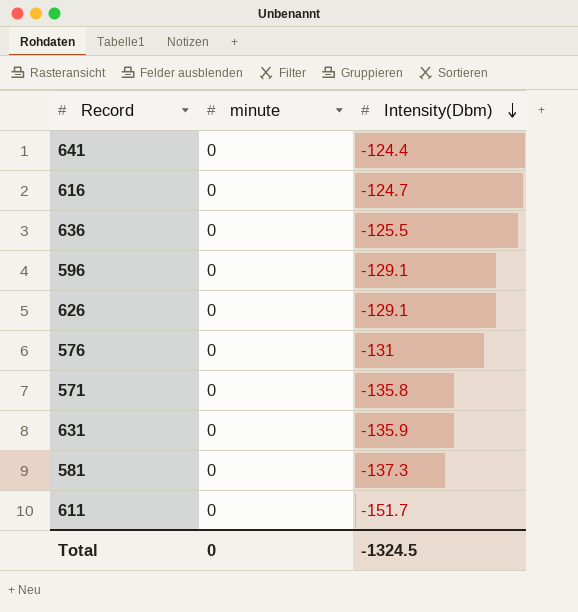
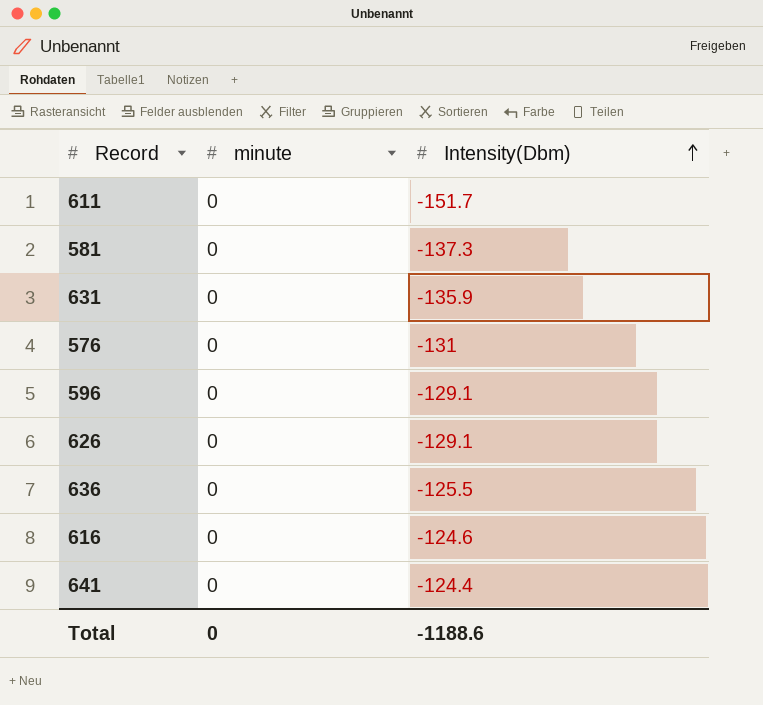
row order: Intensity(Dbm) descending -> Intensity(Dbm) ascending
row 571: 0 | -135.8 -> none
616 | Intensity(Dbm): -124.7 -> -124.6
Total | Intensity(Dbm): -1324.5 -> -1188.6

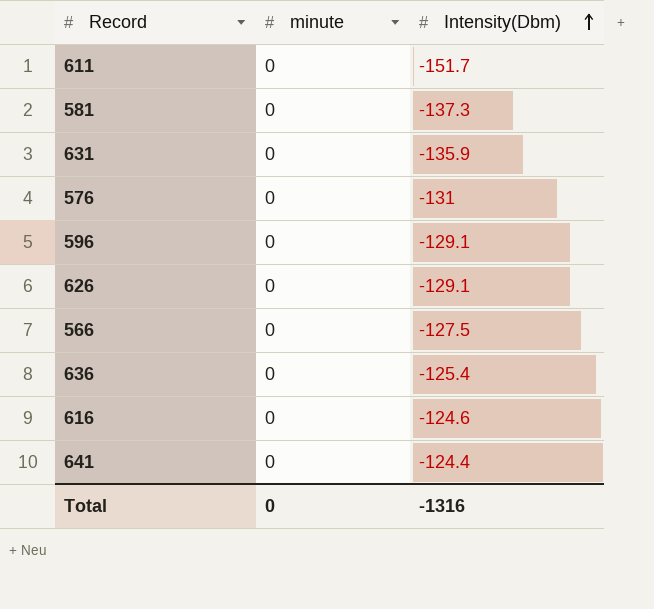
row 566: none -> 0 | -127.5
636 | Intensity(Dbm): -125.5 -> -125.4
Total | Intensity(Dbm): -1188.6 -> -1316

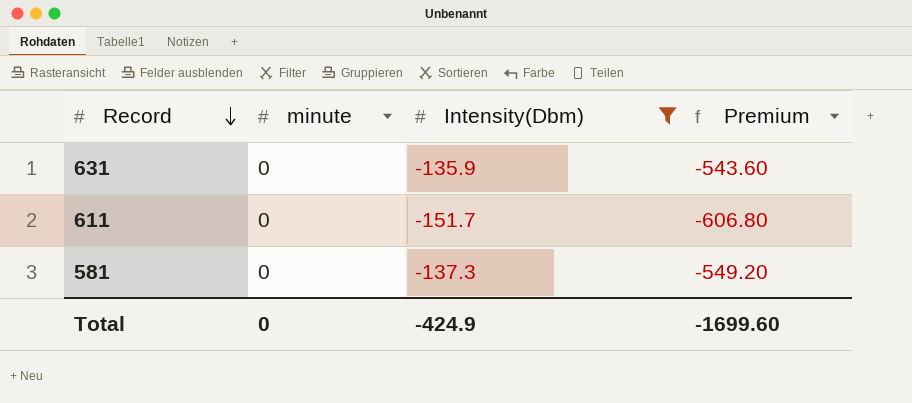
filter: none -> Intensity(Dbm) <= -135.9
row order: Intensity(Dbm) ascending -> Record descending
column Premium | formula: none -> [Intensity(Dbm)] * 4
Total | Intensity(Dbm): -1316 -> -424.9

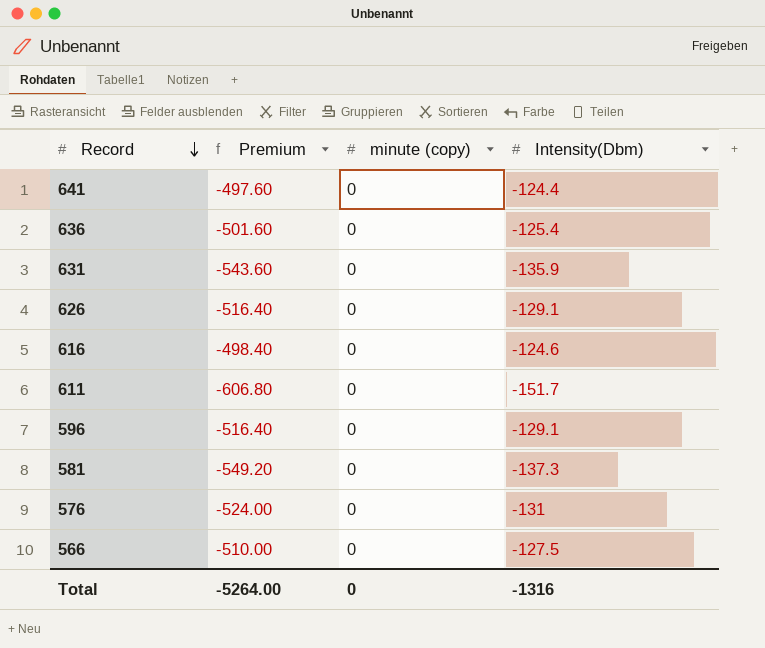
filter: Intensity(Dbm) <= -135.9 -> none
column Premium | position: 4 -> 2
column name: minute -> minute (copy)
Total | Premium: -1699.60 -> -5264.00
Total | Intensity(Dbm): -424.9 -> -1316

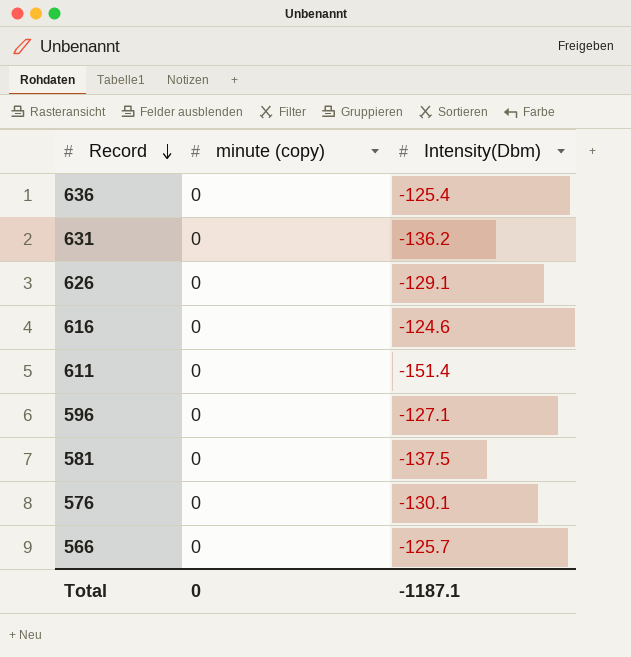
column Premium | formula: [Intensity(Dbm)] * 4 -> none
row 641: -497.60 | 0 | -124.4 -> none
631 | Intensity(Dbm): -135.9 -> -136.2
611 | Intensity(Dbm): -151.7 -> -151.4
596 | Intensity(Dbm): -129.1 -> -127.1
581 | Intensity(Dbm): -137.3 -> -137.5
576 | Intensity(Dbm): -131 -> -130.1
566 | Intensity(Dbm): -127.5 -> -125.7
Total | Intensity(Dbm): -1316 -> -1187.1

